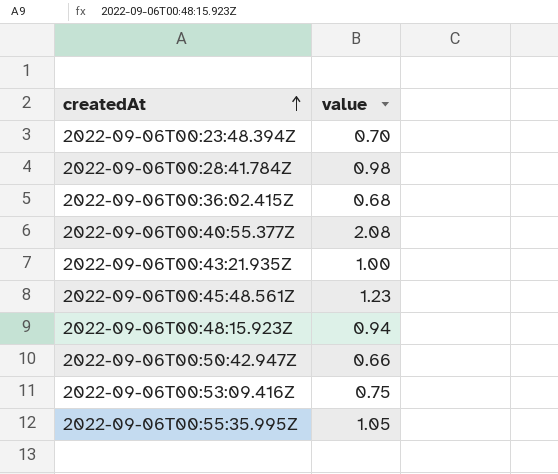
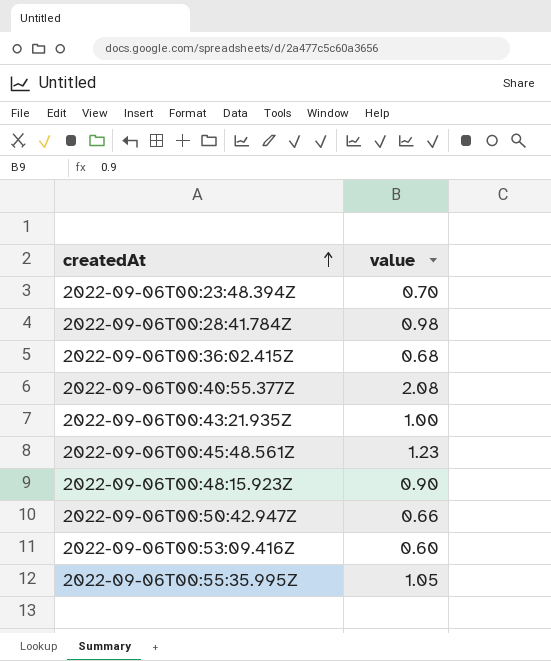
2022-09-06T00:48:15.923Z | value: 0.94 -> 0.90
2022-09-06T00:53:09.416Z | value: 0.75 -> 0.60

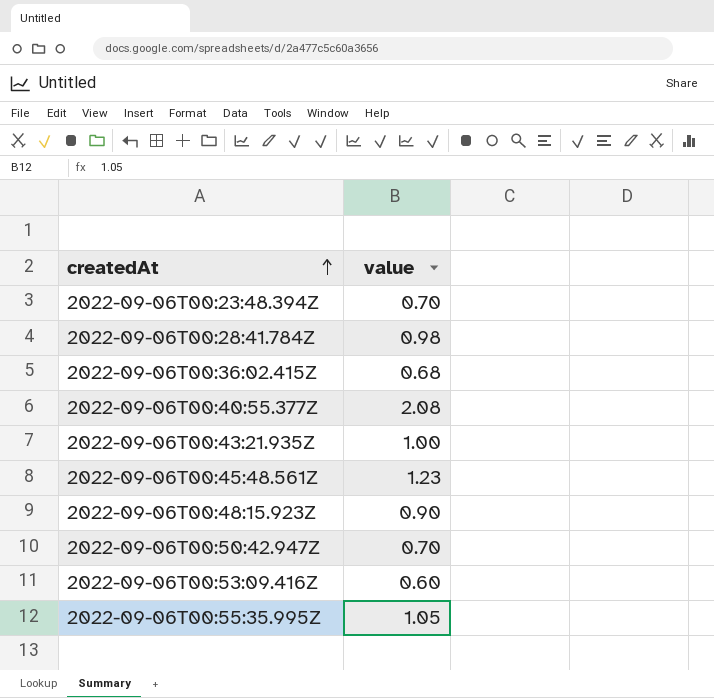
2022-09-06T00:50:42.947Z | value: 0.66 -> 0.70

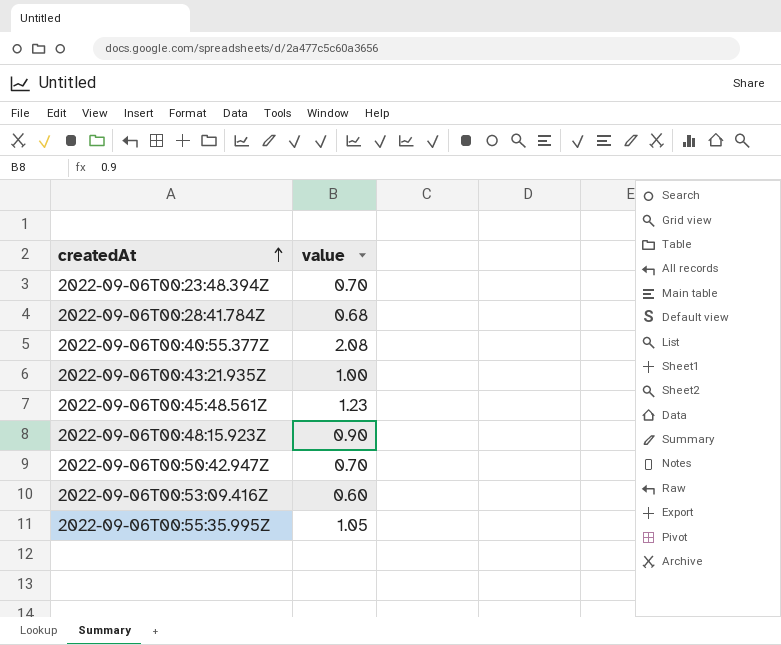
row 2022-09-06T00:36:02.415Z: 0.68 -> none
2022-09-06T00:28:41.784Z | value: 0.98 -> 0.68

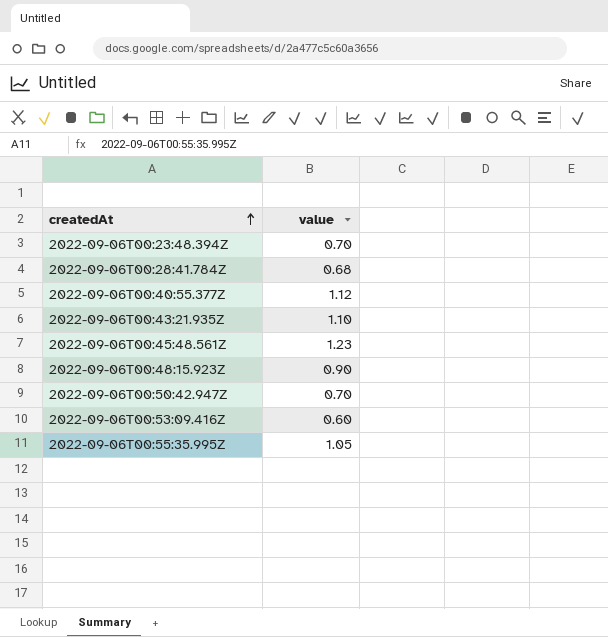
2022-09-06T00:40:55.377Z | value: 2.08 -> 1.12
2022-09-06T00:43:21.935Z | value: 1.00 -> 1.10

